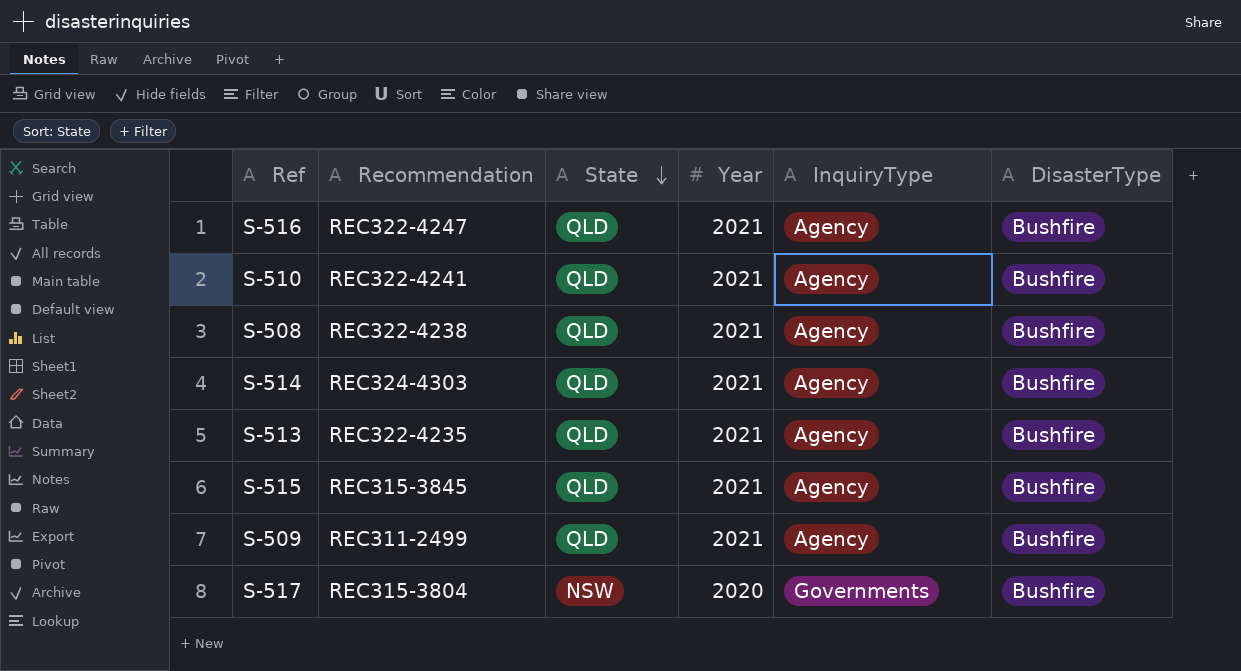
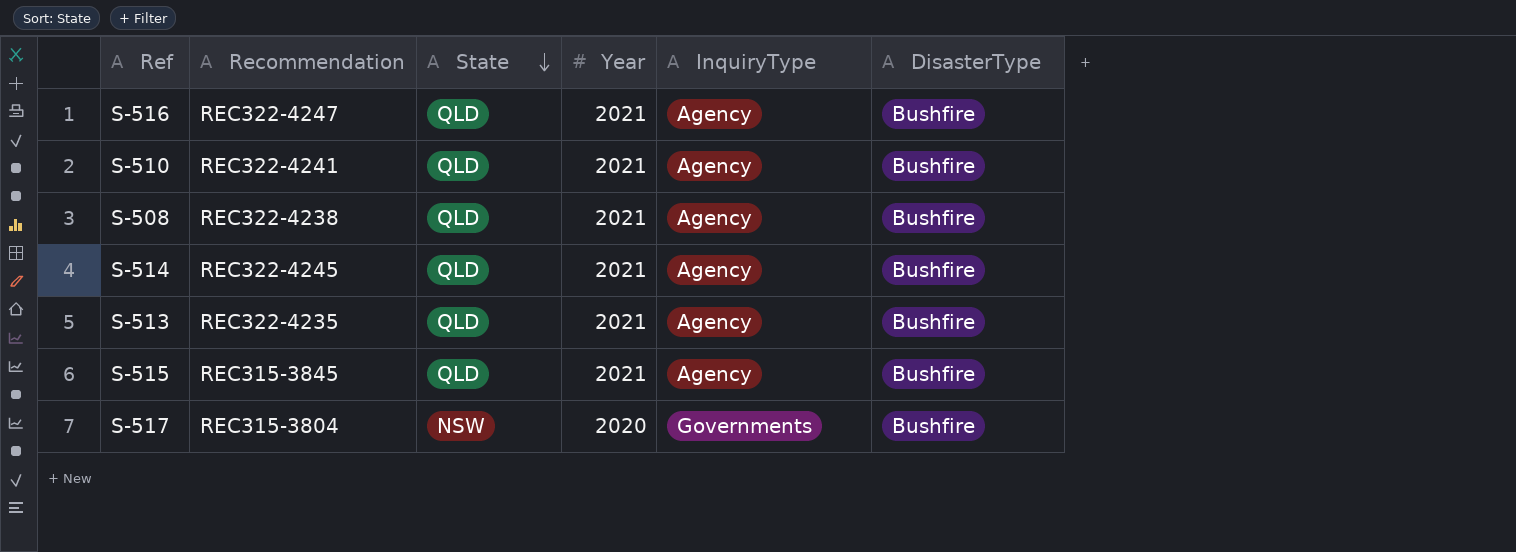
row S-509: REC311-2499 | QLD | 2021 | Agency | Bushfire -> none
S-514 | Recommendation: REC324-4303 -> REC322-4245

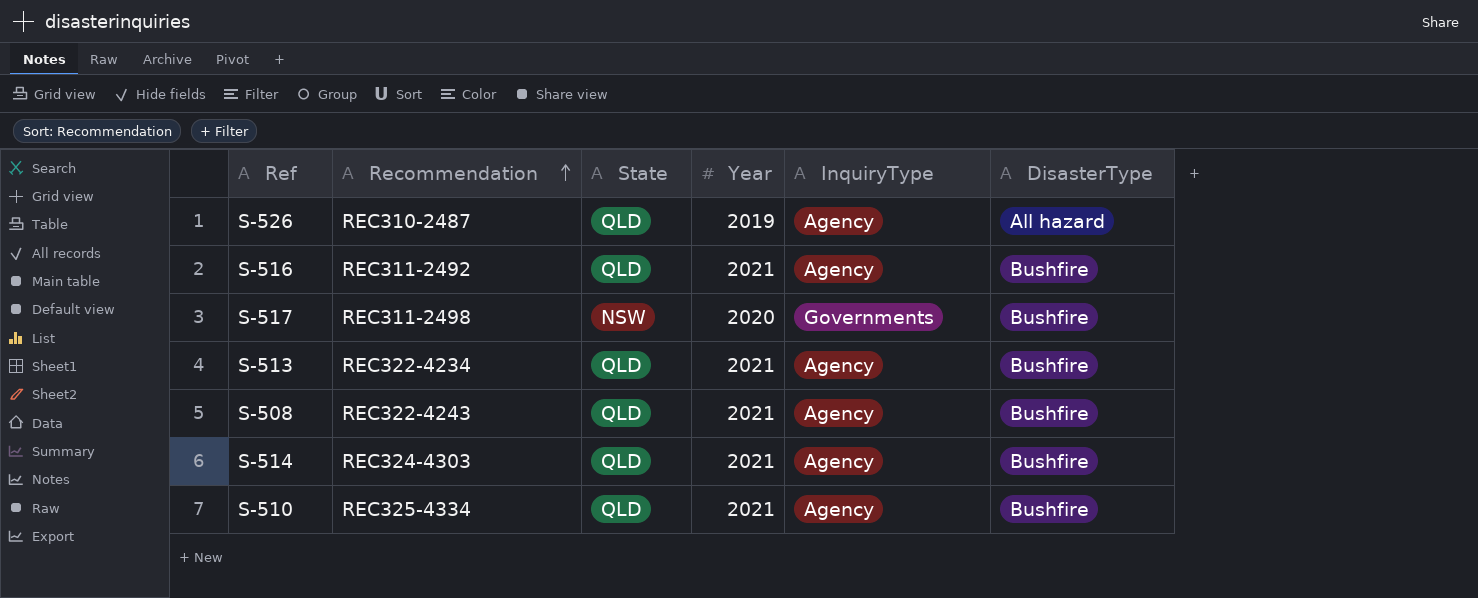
row order: State descending -> Recommendation ascending
row S-515: REC315-3845 | QLD | 2021 | Agency | Bushfire -> none
row S-526: none -> REC310-2487 | QLD | 2019 | Agency | All hazard
S-516 | Recommendation: REC322-4247 -> REC311-2492
S-517 | Recommendation: REC315-3804 -> REC311-2498
S-513 | Recommendation: REC322-4235 -> REC322-4234
S-508 | Recommendation: REC322-4238 -> REC322-4243
S-514 | Recommendation: REC322-4245 -> REC324-4303
S-510 | Recommendation: REC322-4241 -> REC325-4334

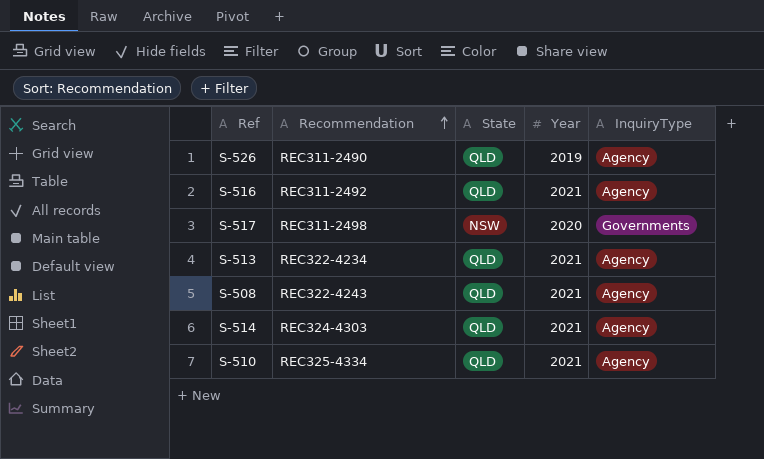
column DisasterType | position: 6 -> none
S-526 | Recommendation: REC310-2487 -> REC311-2490

